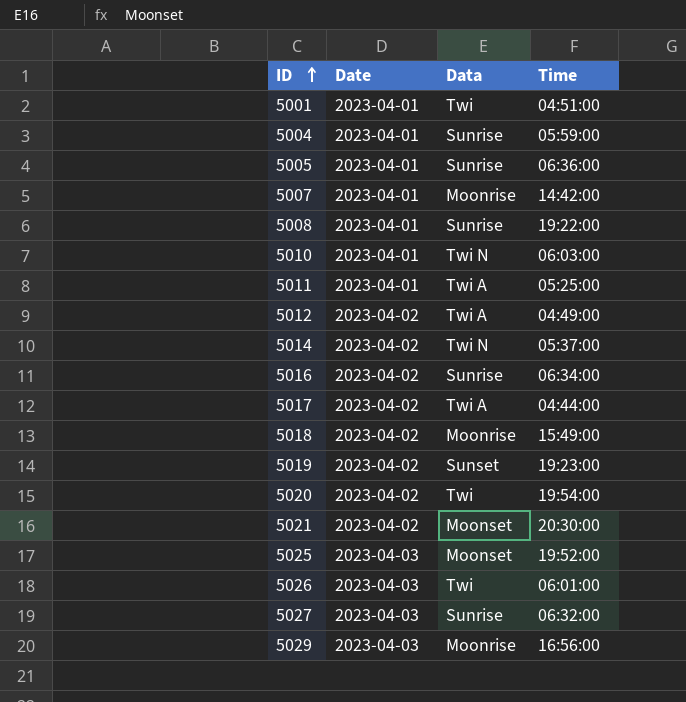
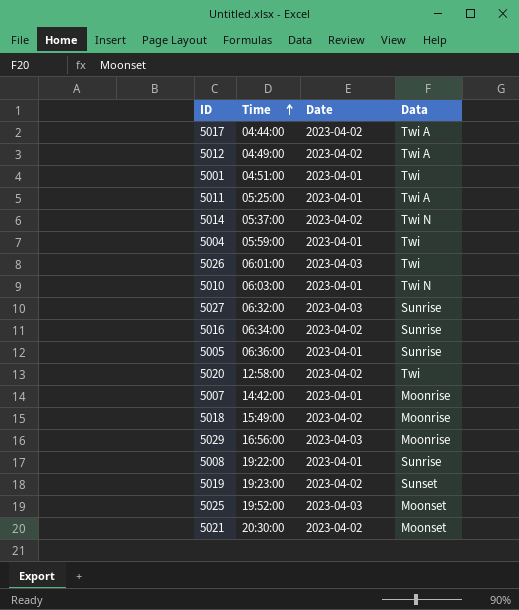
row order: ID ascending -> Time ascending
column Time | position: 4 -> 2
5004 | Data: Sunrise -> Twi
5020 | Time: 19:54:00 -> 12:58:00

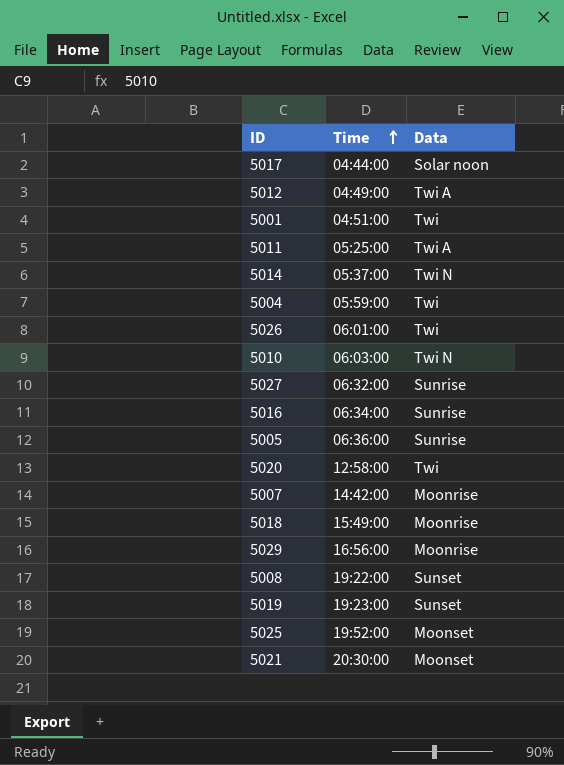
column Date | position: 3 -> none
5017 | Data: Twi A -> Solar noon
5008 | Data: Sunrise -> Sunset

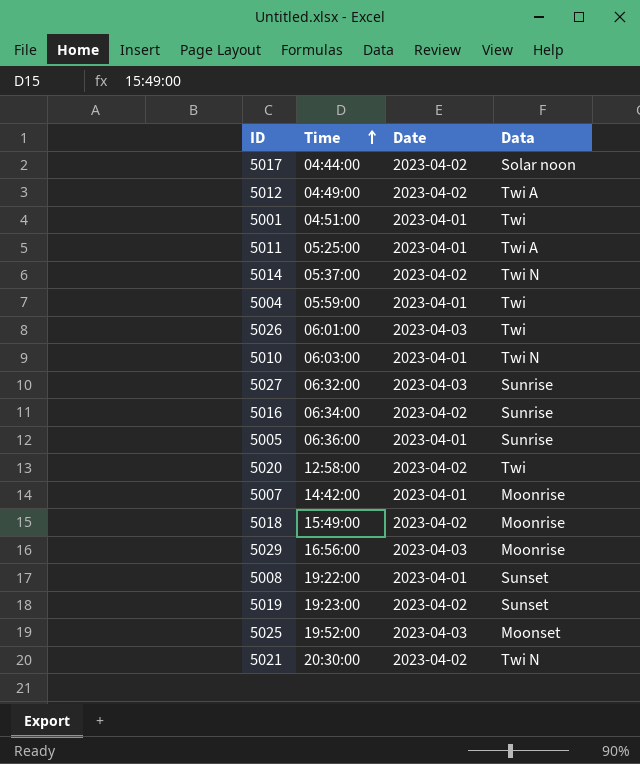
column Date | position: none -> 3
5021 | Data: Moonset -> Twi N

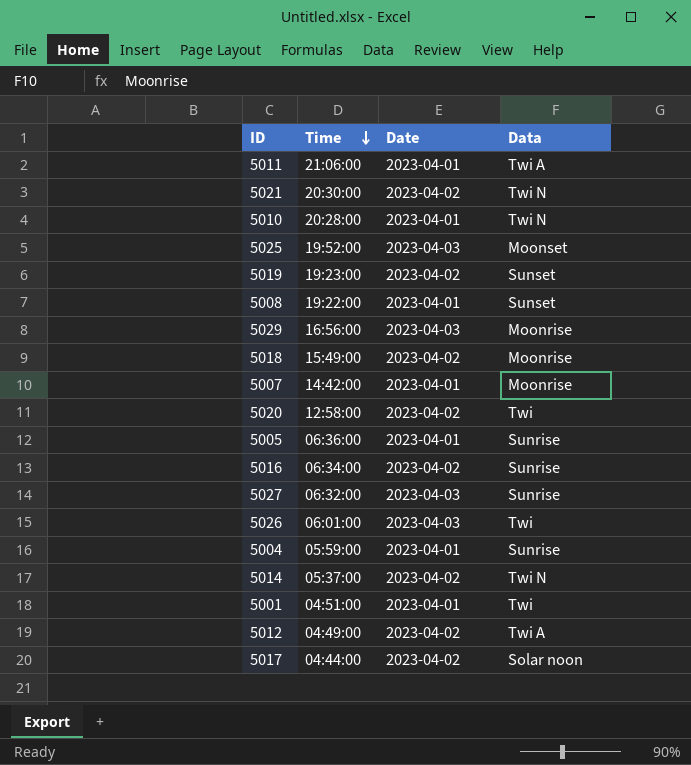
row order: Time ascending -> Time descending
5011 | Time: 05:25:00 -> 21:06:00
5010 | Time: 06:03:00 -> 20:28:00
5004 | Data: Twi -> Sunrise

